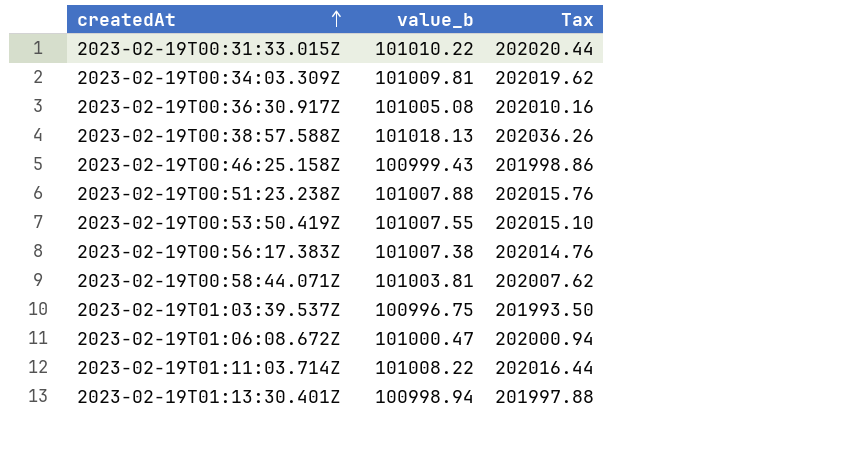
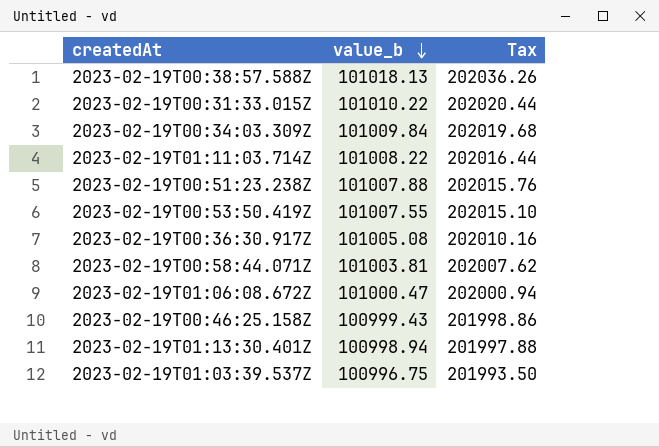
row order: createdAt ascending -> value_b descending
row 2023-02-19T00:56:17.383Z: 101007.38 | 202014.76 -> none
2023-02-19T00:34:03.309Z | value_b: 101009.81 -> 101009.84
2023-02-19T00:34:03.309Z | Tax: 202019.62 -> 202019.68

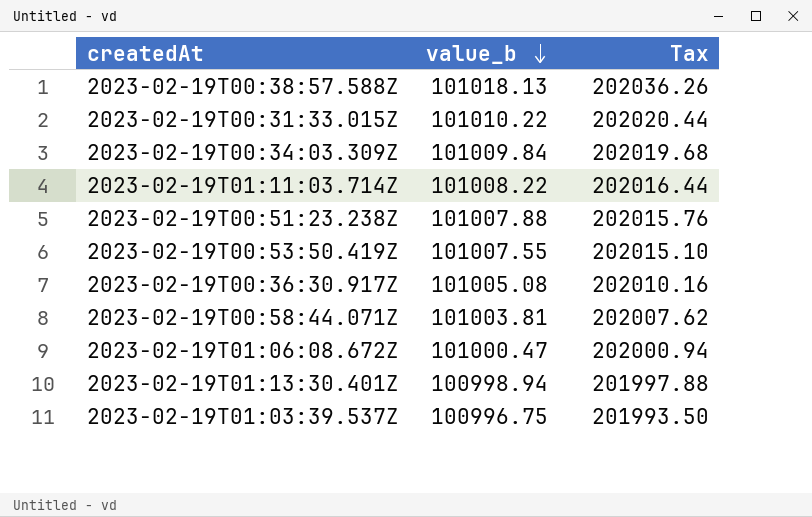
row 2023-02-19T00:46:25.158Z: 100999.43 | 201998.86 -> none

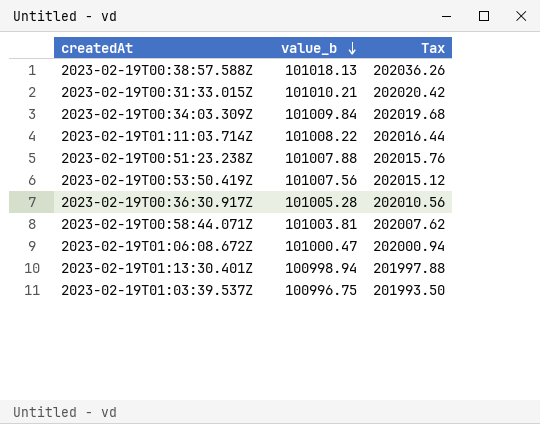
2023-02-19T00:31:33.015Z | value_b: 101010.22 -> 101010.21
2023-02-19T00:31:33.015Z | Tax: 202020.44 -> 202020.42
2023-02-19T00:53:50.419Z | value_b: 101007.55 -> 101007.56
2023-02-19T00:53:50.419Z | Tax: 202015.10 -> 202015.12
2023-02-19T00:36:30.917Z | value_b: 101005.08 -> 101005.28
2023-02-19T00:36:30.917Z | Tax: 202010.16 -> 202010.56

